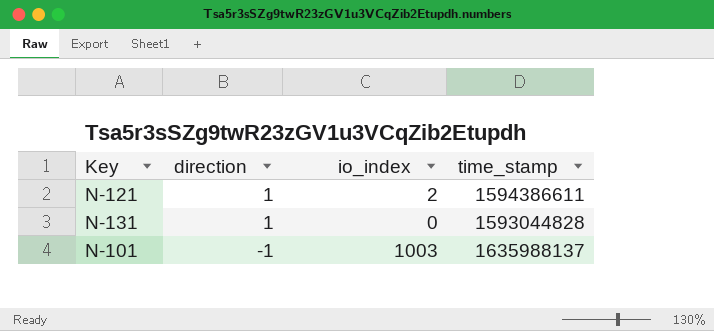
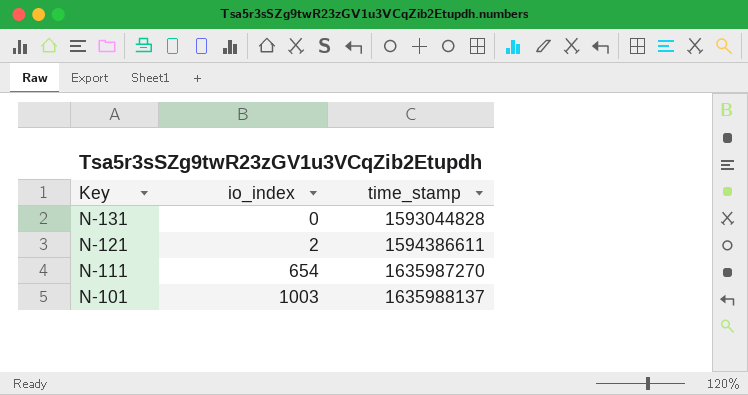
row order: direction descending -> Key descending
column direction | position: 2 -> none
row N-111: none -> 654 | 1635987270

